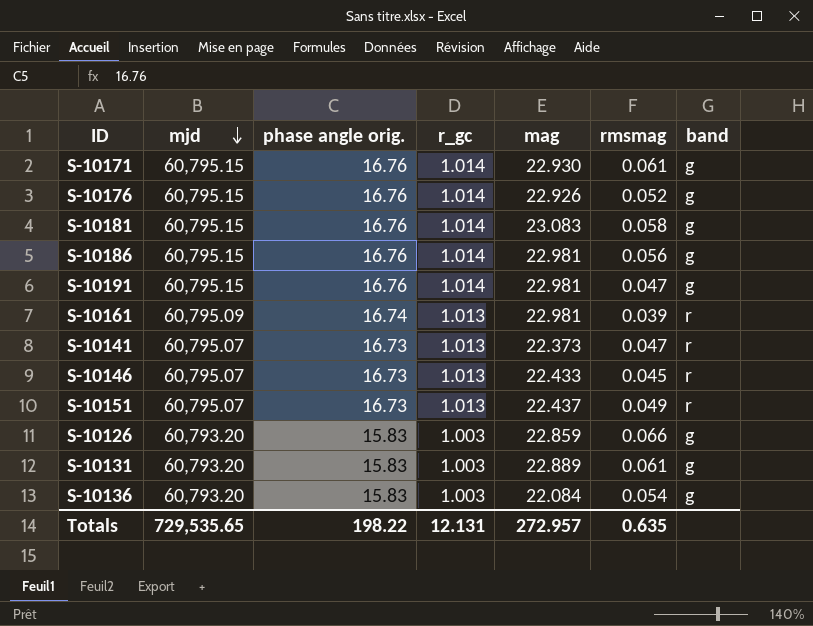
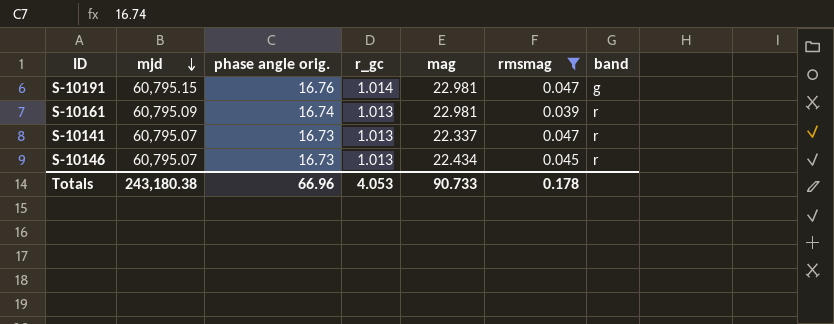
filter: none -> rmsmag <= 0.047
S-10141 | mag: 22.373 -> 22.337
S-10146 | mag: 22.433 -> 22.434
Totals | mjd: 729,535.65 -> 243,180.38
Totals | phase angle orig.: 198.22 -> 66.96
Totals | r_gc: 12.131 -> 4.053
Totals | mag: 272.957 -> 90.733
Totals | rmsmag: 0.635 -> 0.178

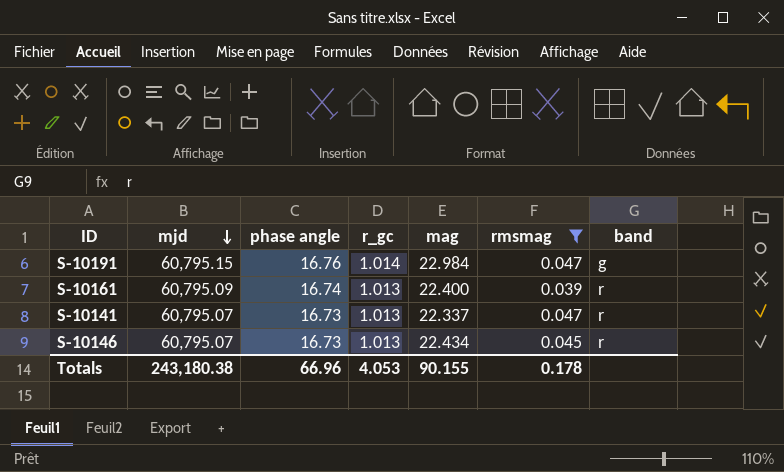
column name: phase angle orig. -> phase angle
S-10191 | mag: 22.981 -> 22.984
S-10161 | mag: 22.981 -> 22.400
Totals | mag: 90.733 -> 90.155

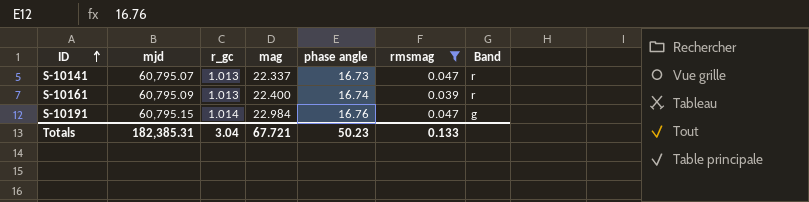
row order: mjd descending -> ID ascending
column phase angle | position: 3 -> 5
column name: band -> Band
row S-10146: 60,795.07 | 16.73 | 1.013 | 22.434 | 0.045 | r -> none
Totals | mjd: 243,180.38 -> 182,385.31
Totals | r_gc: 4.053 -> 3.04
Totals | mag: 90.155 -> 67.721
Totals | phase angle: 66.96 -> 50.23
Totals | rmsmag: 0.178 -> 0.133

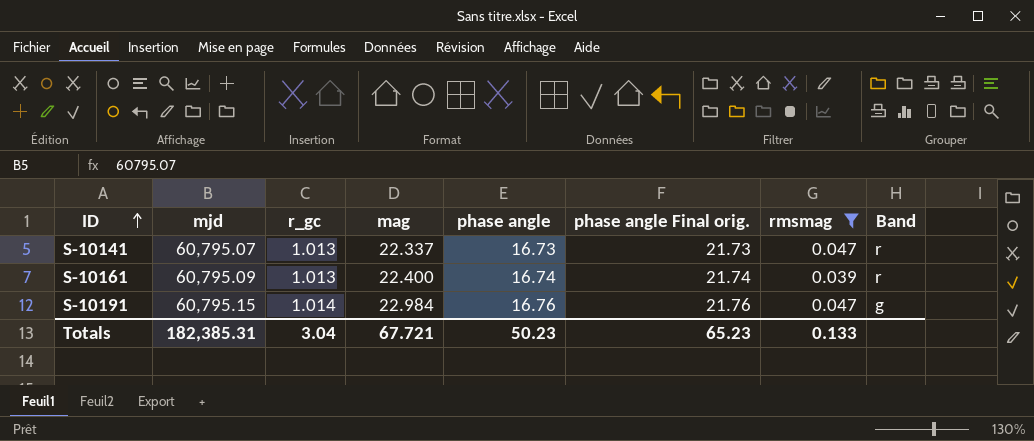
column phase angle Final orig. | formula: none -> [phase angle] + 5

